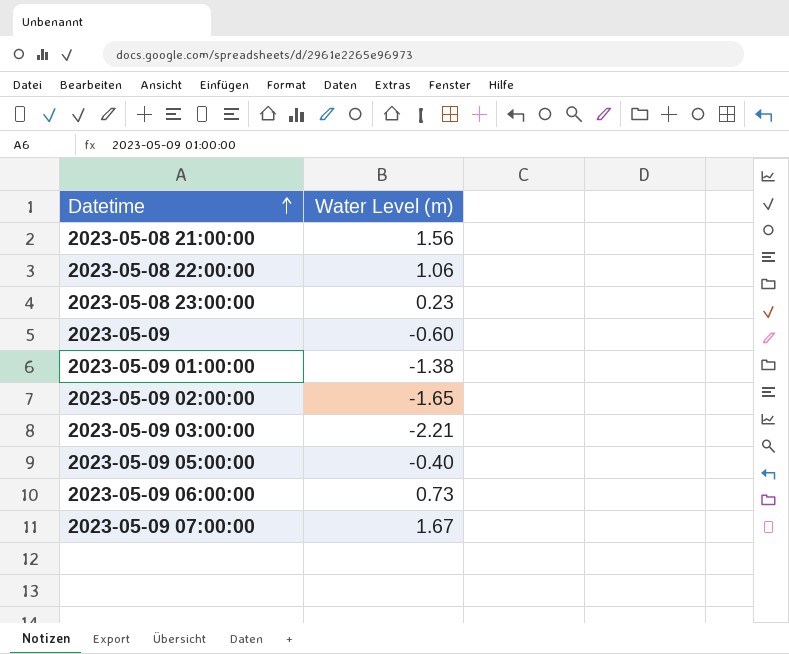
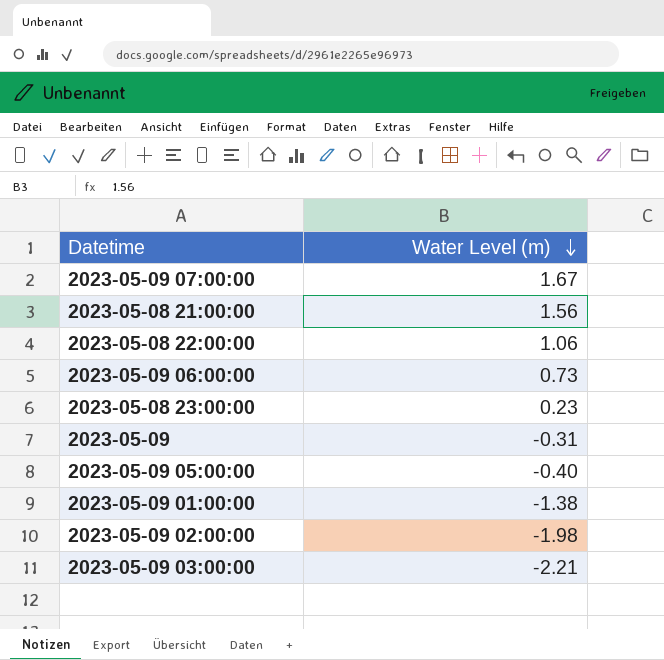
row order: Datetime ascending -> Water Level (m) descending
2023-05-09 | Water Level (m): -0.60 -> -0.31
2023-05-09 02:00:00 | Water Level (m): -1.65 -> -1.98

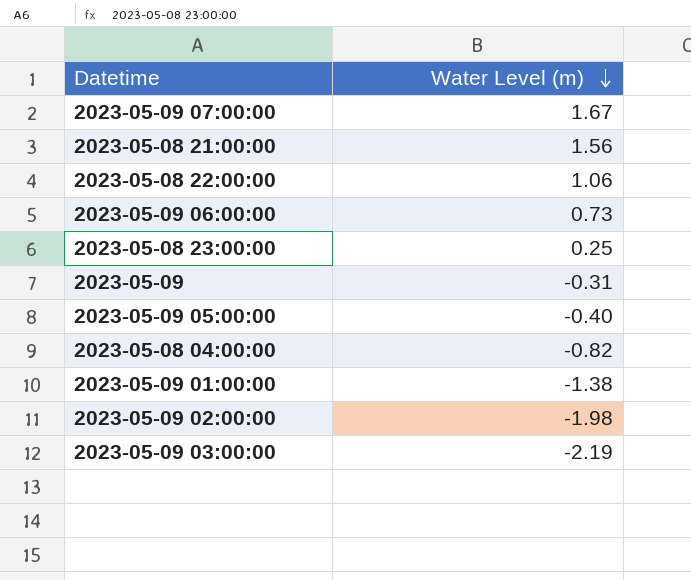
2023-05-08 23:00:00 | Water Level (m): 0.23 -> 0.25
row 2023-05-08 04:00:00: none -> -0.82
2023-05-09 03:00:00 | Water Level (m): -2.21 -> -2.19

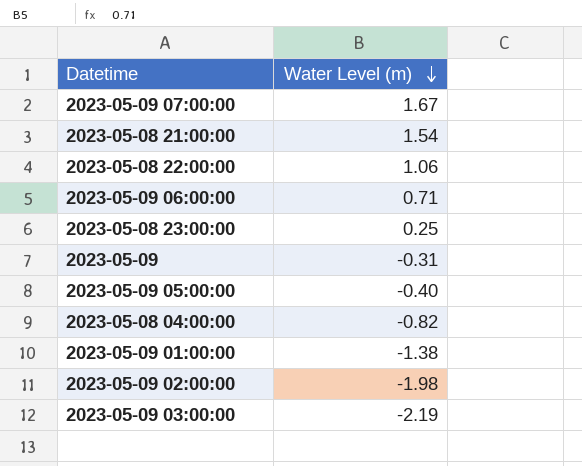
2023-05-08 21:00:00 | Water Level (m): 1.56 -> 1.54
2023-05-09 06:00:00 | Water Level (m): 0.73 -> 0.71

